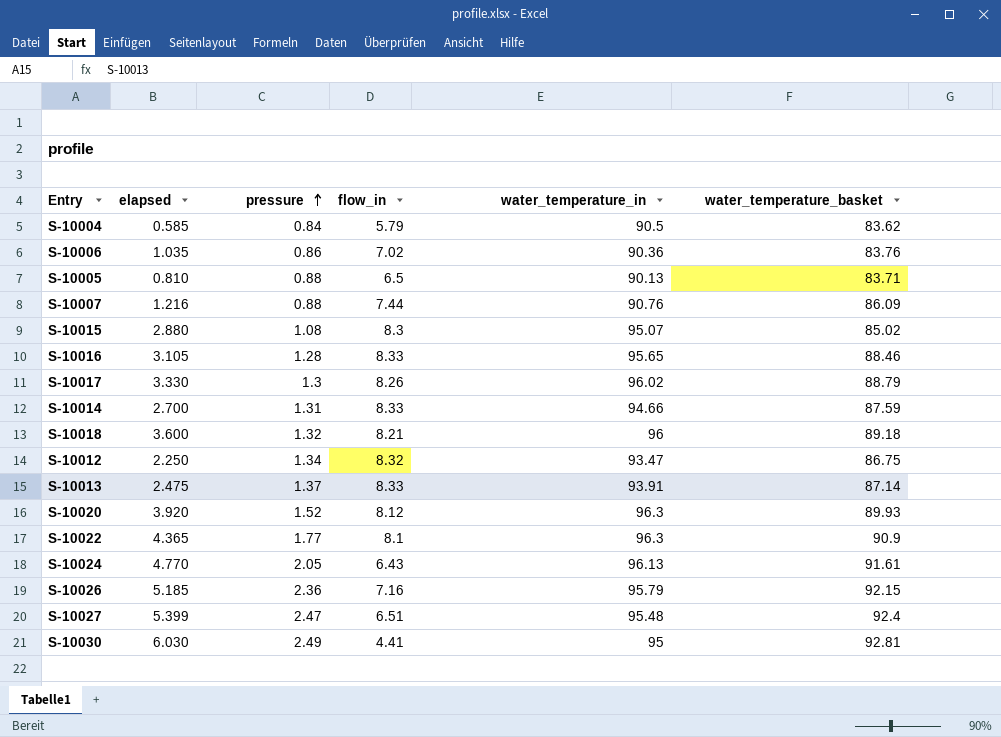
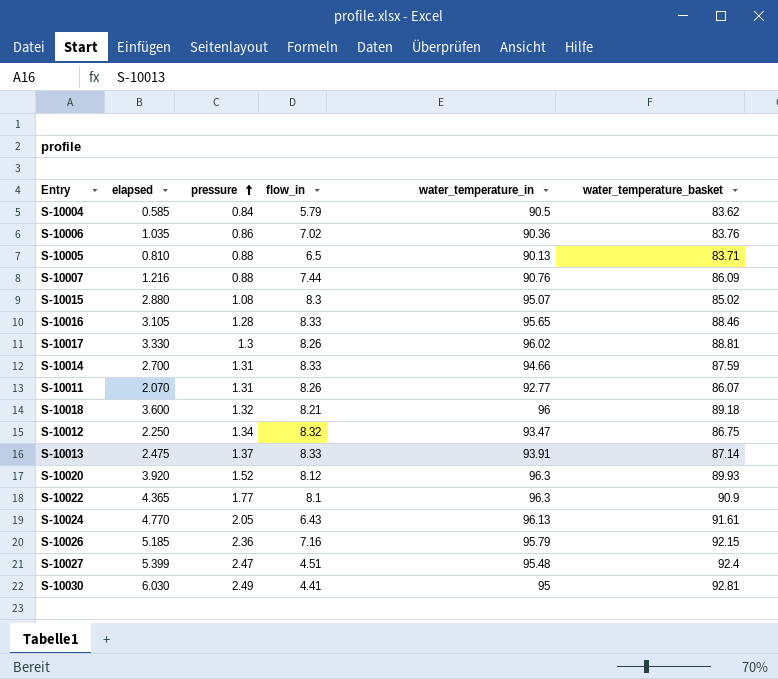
S-10017 | water_temperature_basket: 88.79 -> 88.81
row S-10011: none -> 2.070 | 1.31 | 8.26 | 92.77 | 86.07
S-10027 | flow_in: 6.51 -> 4.51

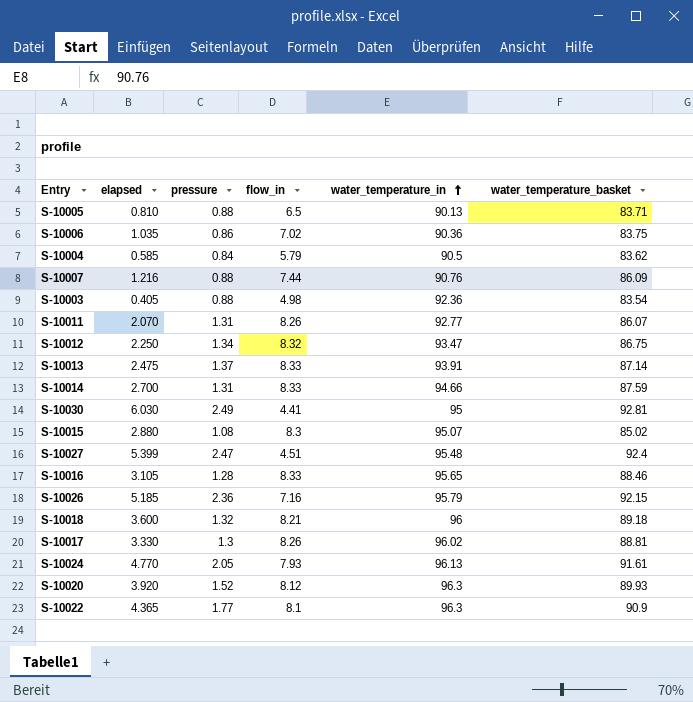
row order: pressure ascending -> water_temperature_in ascending
S-10006 | water_temperature_basket: 83.76 -> 83.75
row S-10003: none -> 0.405 | 0.88 | 4.98 | 92.36 | 83.54
S-10024 | flow_in: 6.43 -> 7.93

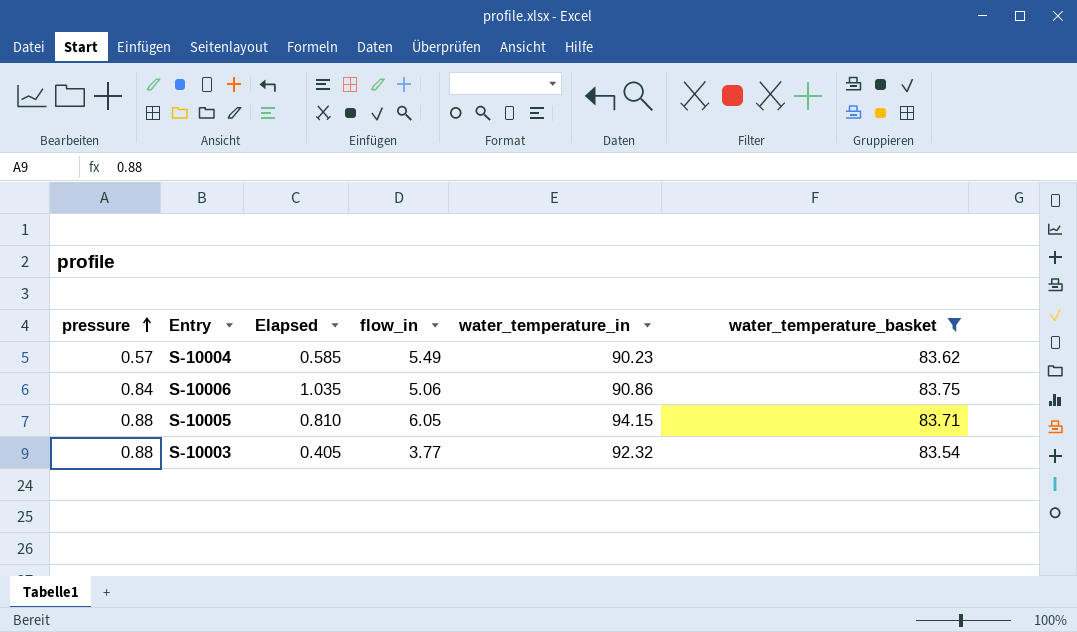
filter: none -> water_temperature_basket <= 83.75
row order: water_temperature_in ascending -> pressure ascending
column pressure | position: 3 -> 1
column name: elapsed -> Elapsed
S-10004 | pressure: 0.84 -> 0.57
S-10004 | flow_in: 5.79 -> 5.49
S-10004 | water_temperature_in: 90.5 -> 90.23
S-10006 | pressure: 0.86 -> 0.84
S-10006 | flow_in: 7.02 -> 5.06
S-10006 | water_temperature_in: 90.36 -> 90.86
S-10005 | flow_in: 6.5 -> 6.05
S-10005 | water_temperature_in: 90.13 -> 94.15
S-10003 | flow_in: 4.98 -> 3.77
S-10003 | water_temperature_in: 92.36 -> 92.32

